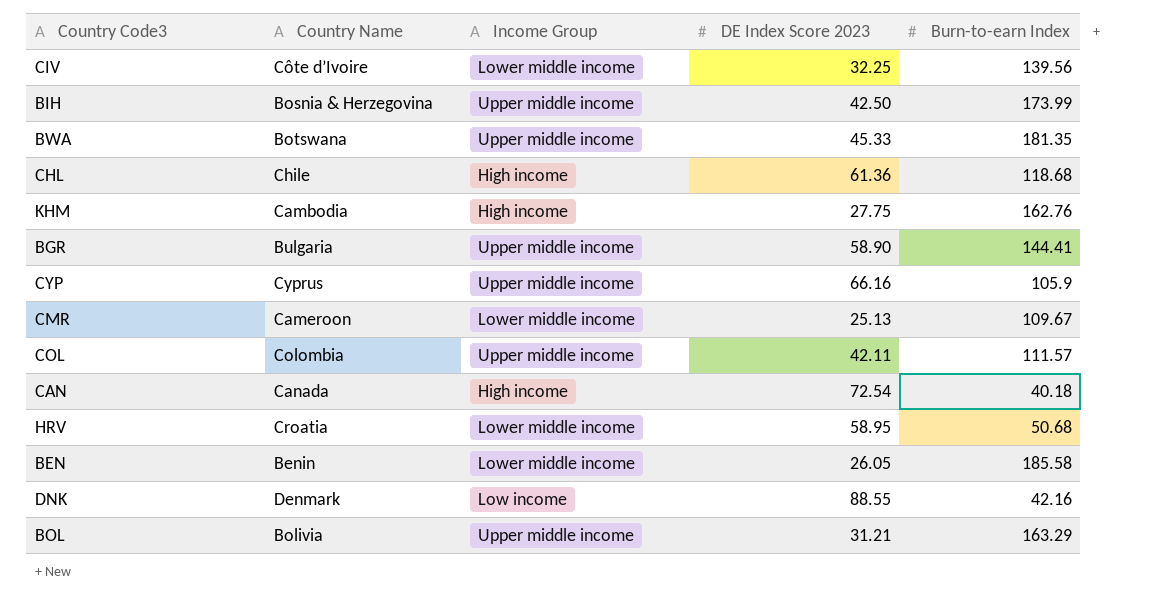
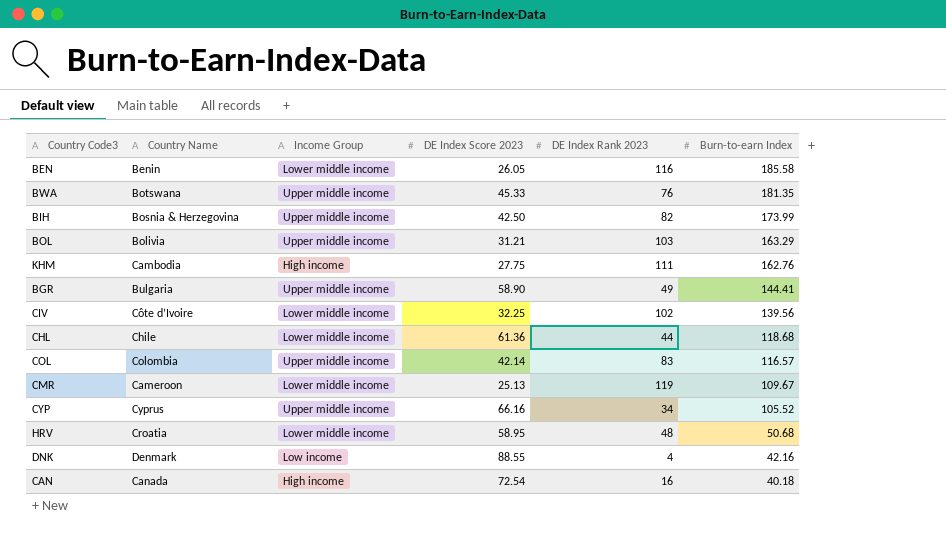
row order: none -> Burn-to-earn Index descending
column DE Index Rank 2023 | position: none -> 5
CHL | Income Group: High income -> Lower middle income
COL | DE Index Score 2023: 42.11 -> 42.14
COL | Burn-to-earn Index: 111.57 -> 116.57
CYP | Burn-to-earn Index: 105.9 -> 105.52

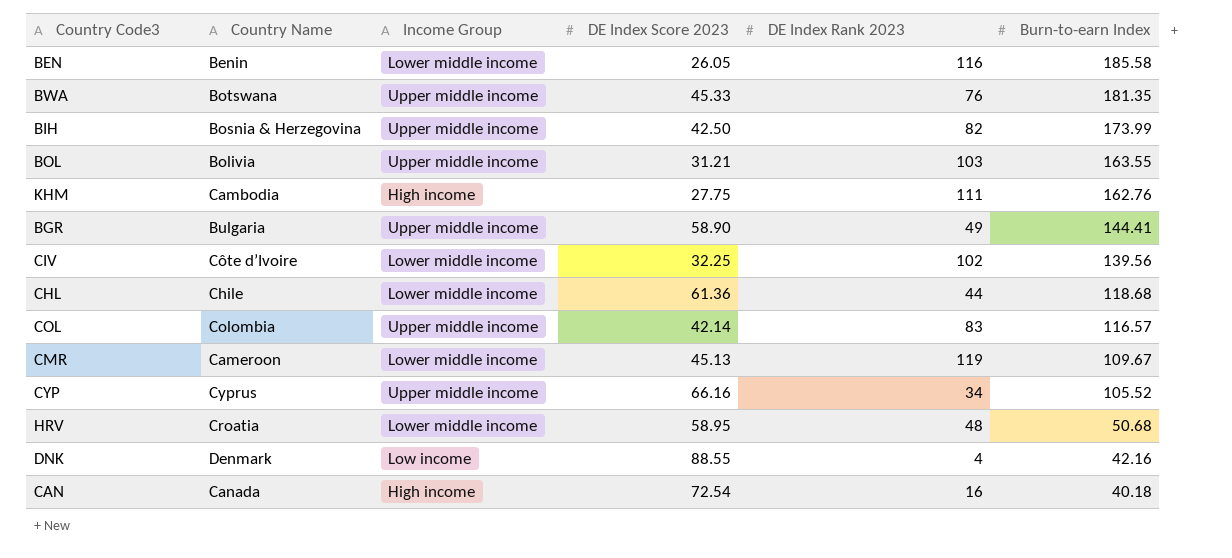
BOL | Burn-to-earn Index: 163.29 -> 163.55
CMR | DE Index Score 2023: 25.13 -> 45.13

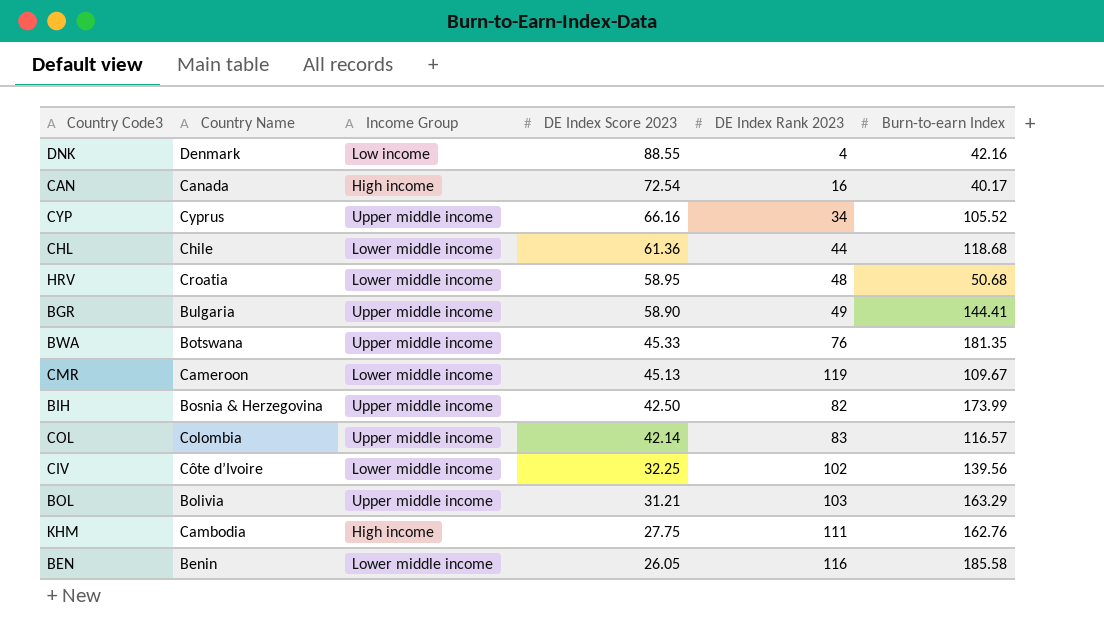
row order: Burn-to-earn Index descending -> DE Index Score 2023 descending
CAN | Burn-to-earn Index: 40.18 -> 40.17
BOL | Burn-to-earn Index: 163.55 -> 163.29

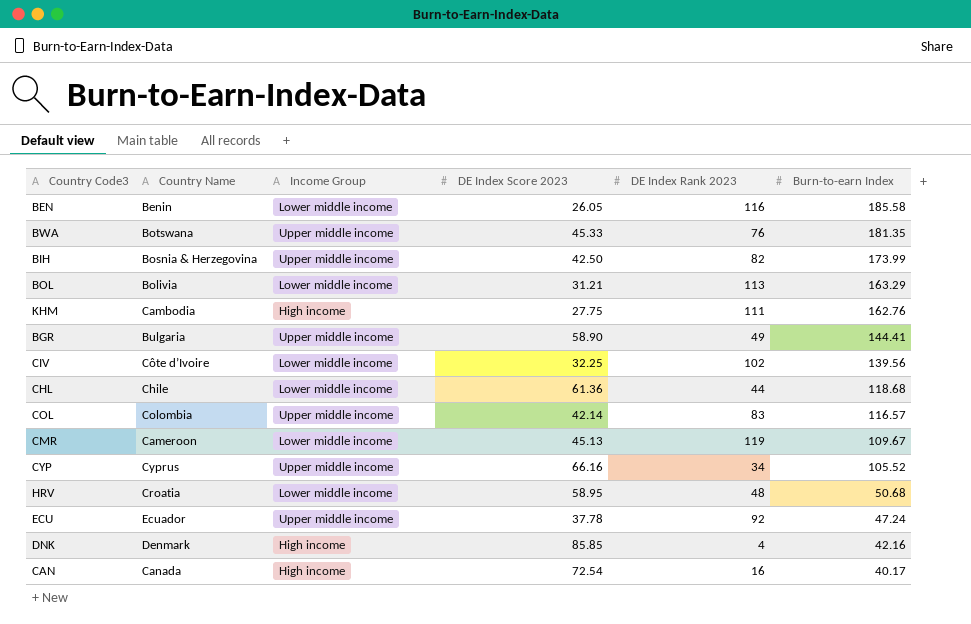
row order: DE Index Score 2023 descending -> Burn-to-earn Index descending
BOL | Income Group: Upper middle income -> Lower middle income
BOL | DE Index Rank 2023: 103 -> 113
row ECU: none -> Ecuador | Upper middle income | 37.78 | 92 | 47.24
DNK | Income Group: Low income -> High income
DNK | DE Index Score 2023: 88.55 -> 85.85

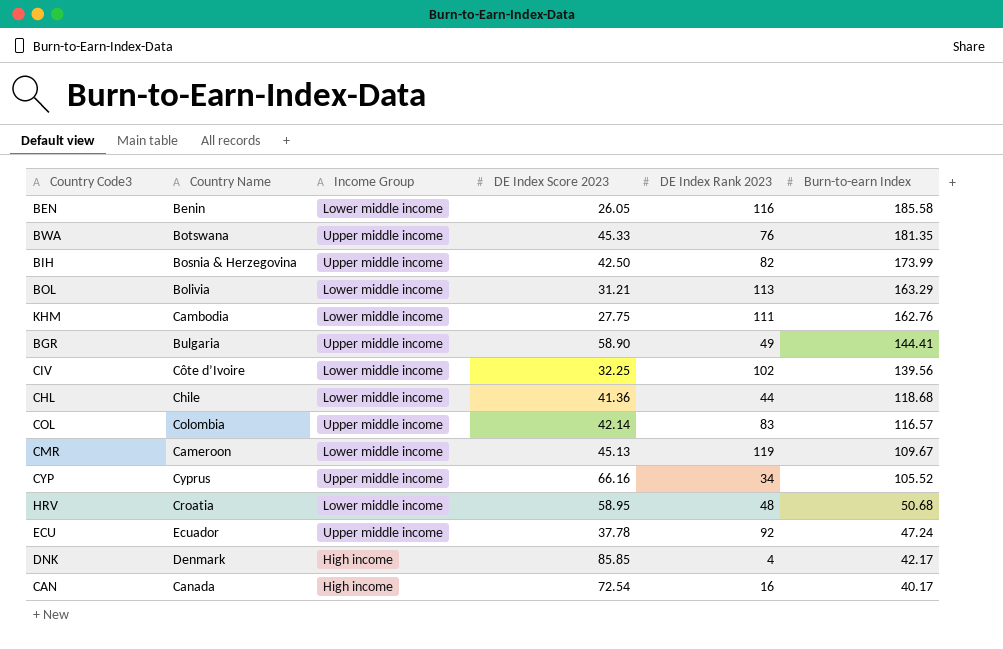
KHM | Income Group: High income -> Lower middle income
CHL | DE Index Score 2023: 61.36 -> 41.36
DNK | Burn-to-earn Index: 42.16 -> 42.17

